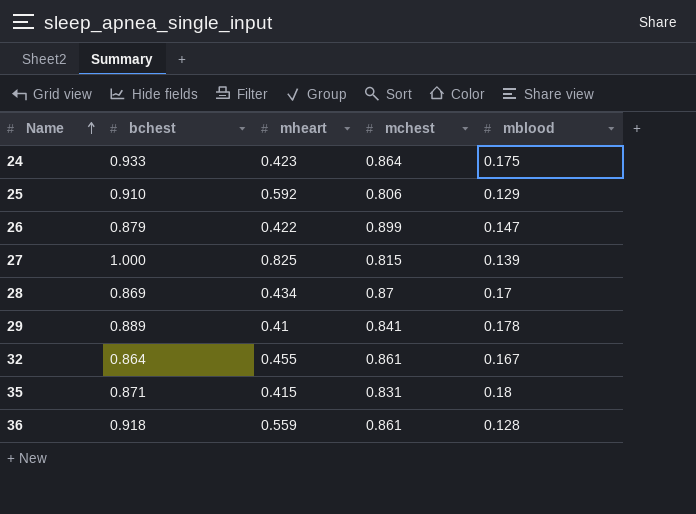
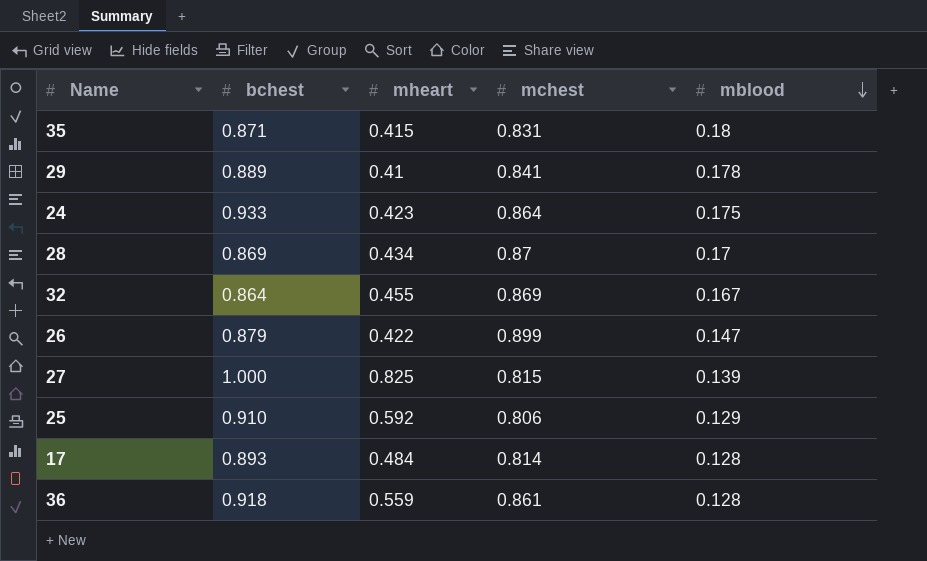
row order: Name ascending -> mblood descending
32 | mchest: 0.861 -> 0.869
row 17: none -> 0.893 | 0.484 | 0.814 | 0.128

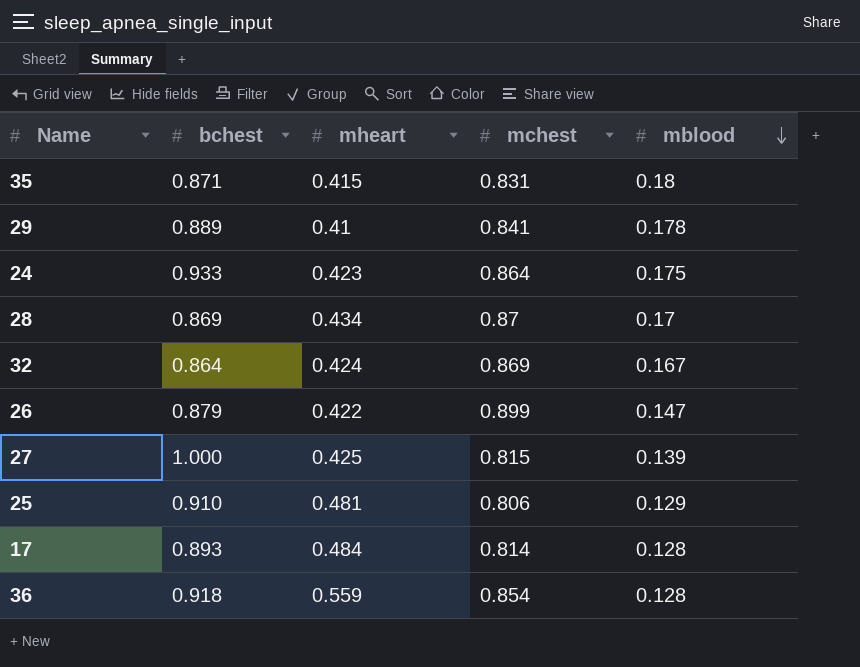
32 | mheart: 0.455 -> 0.424
27 | mheart: 0.825 -> 0.425
25 | mheart: 0.592 -> 0.481
36 | mchest: 0.861 -> 0.854

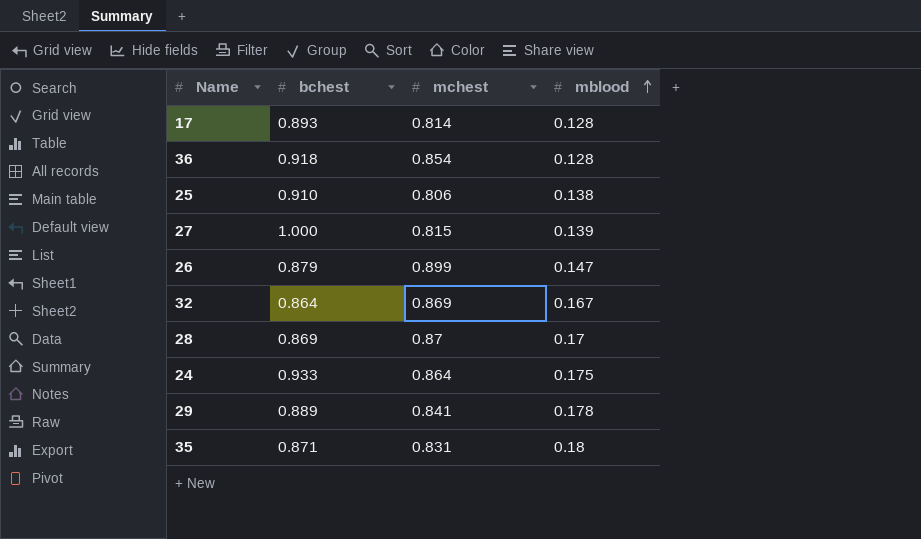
row order: mblood descending -> mblood ascending
column mheart | position: 3 -> none
25 | mblood: 0.129 -> 0.138

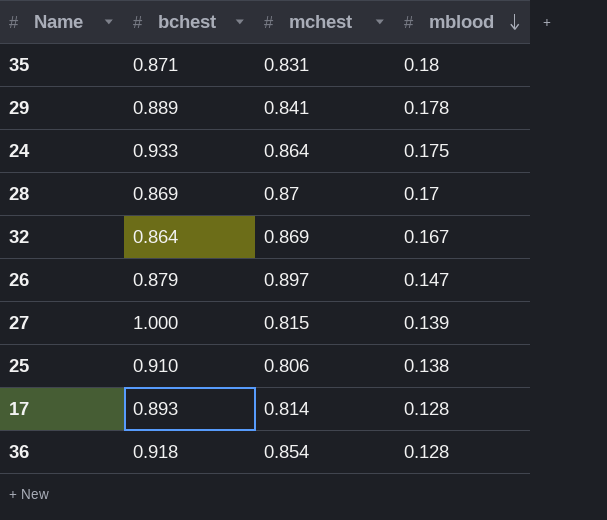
row order: mblood ascending -> mblood descending
26 | mchest: 0.899 -> 0.897

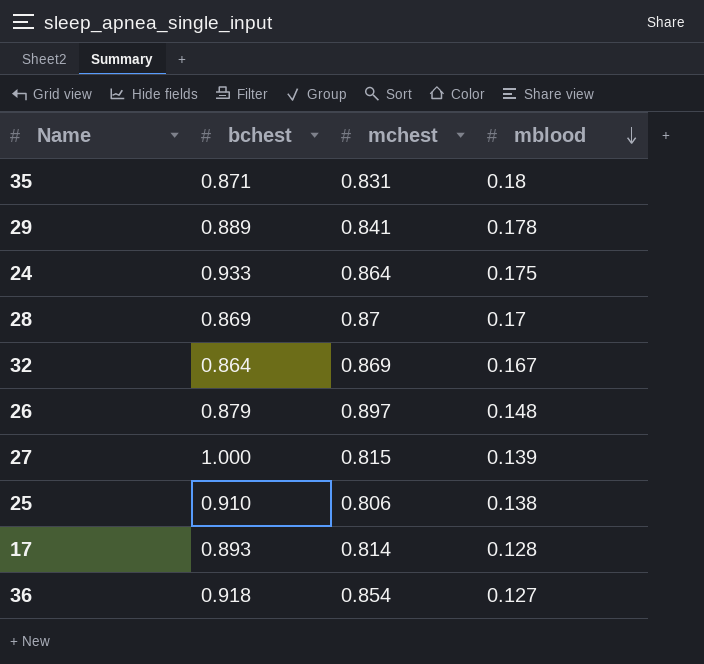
26 | mblood: 0.147 -> 0.148
36 | mblood: 0.128 -> 0.127

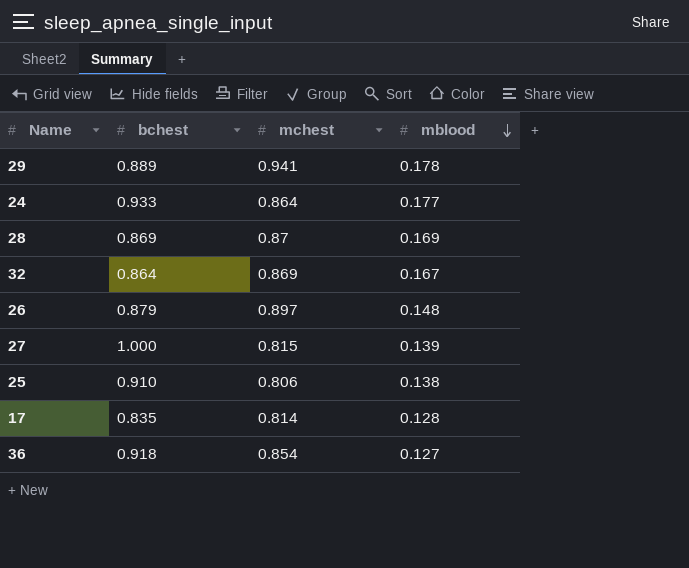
row 35: 0.871 | 0.831 | 0.18 -> none
29 | mchest: 0.841 -> 0.941
24 | mblood: 0.175 -> 0.177
28 | mblood: 0.17 -> 0.169
17 | bchest: 0.893 -> 0.835

